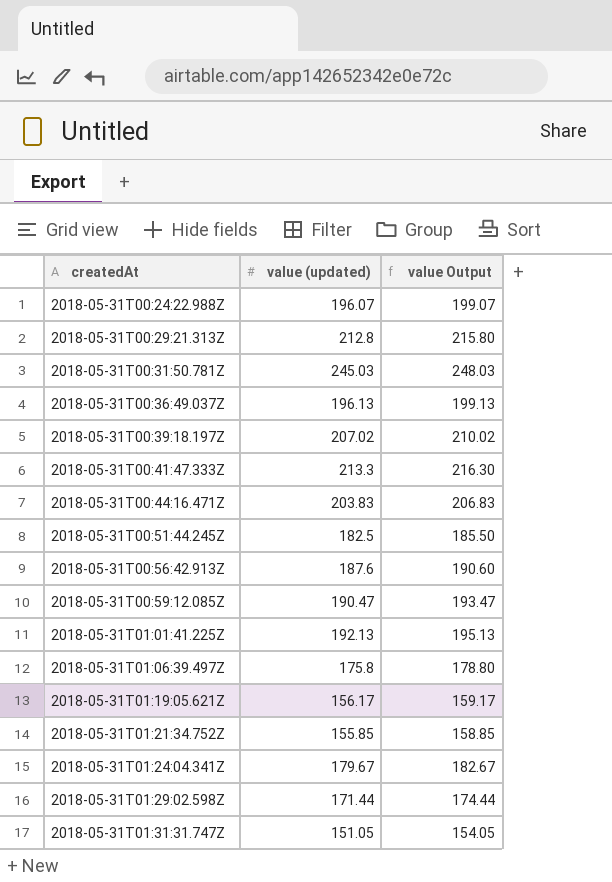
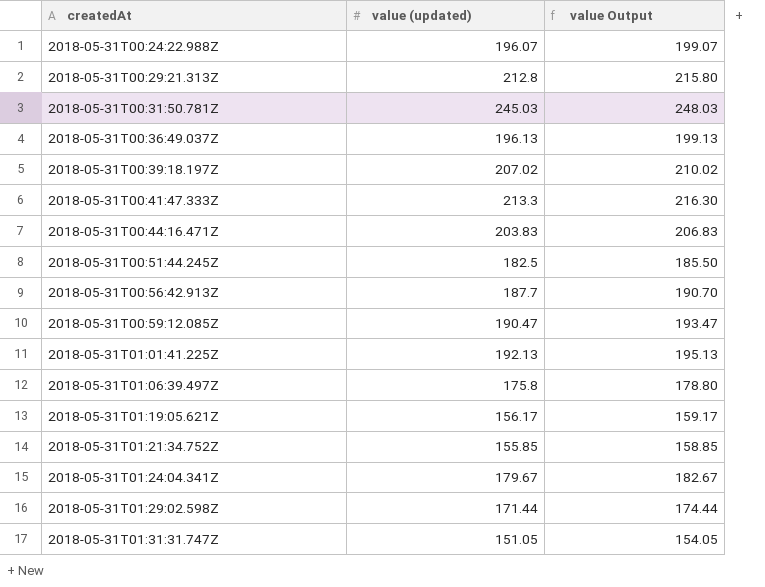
2018-05-31T00:56:42.913Z | value (updated): 187.6 -> 187.7
2018-05-31T00:56:42.913Z | value Output: 190.60 -> 190.70

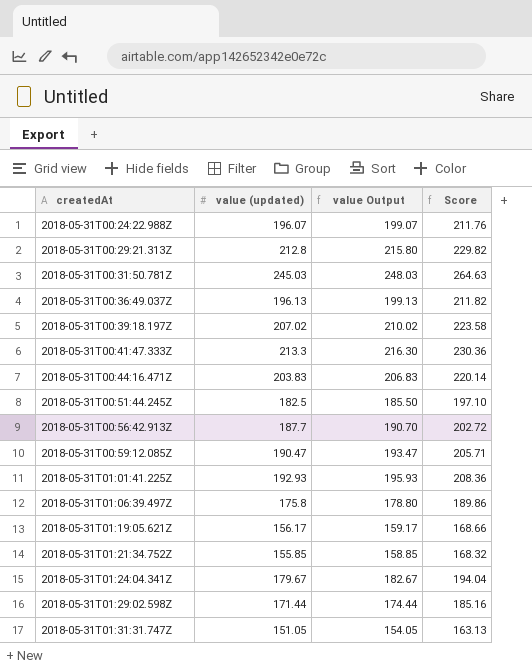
column Score | formula: none -> [value (updated)] * 1.08
2018-05-31T01:01:41.225Z | value (updated): 192.13 -> 192.93
2018-05-31T01:01:41.225Z | value Output: 195.13 -> 195.93

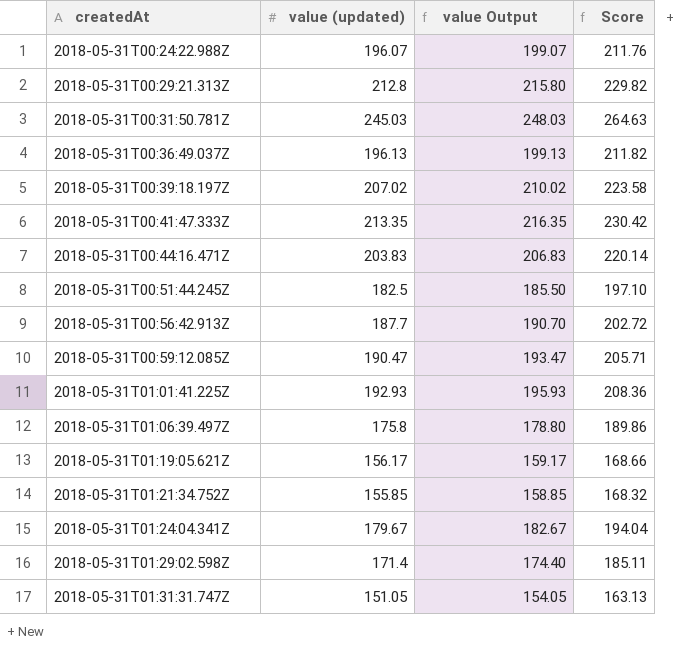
2018-05-31T00:41:47.333Z | value (updated): 213.3 -> 213.35
2018-05-31T00:41:47.333Z | value Output: 216.30 -> 216.35
2018-05-31T00:41:47.333Z | Score: 230.36 -> 230.42
2018-05-31T01:29:02.598Z | value (updated): 171.44 -> 171.4
2018-05-31T01:29:02.598Z | value Output: 174.44 -> 174.40
2018-05-31T01:29:02.598Z | Score: 185.16 -> 185.11

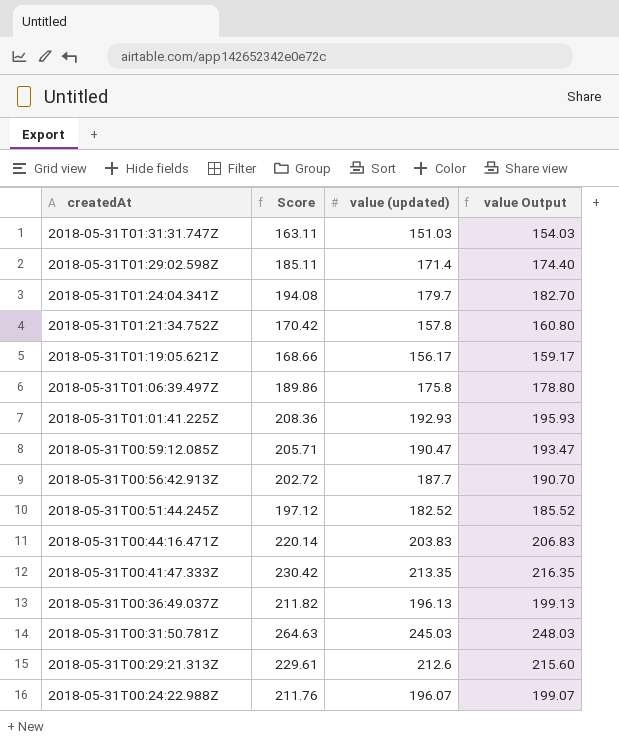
row order: createdAt ascending -> createdAt descending
column Score | position: 4 -> 2
row 2018-05-31T00:39:18.197Z: 207.02 | 210.02 | 223.58 -> none
2018-05-31T01:31:31.747Z | Score: 163.13 -> 163.11
2018-05-31T01:31:31.747Z | value (updated): 151.05 -> 151.03
2018-05-31T01:31:31.747Z | value Output: 154.05 -> 154.03
2018-05-31T01:24:04.341Z | Score: 194.04 -> 194.08
2018-05-31T01:24:04.341Z | value (updated): 179.67 -> 179.7
2018-05-31T01:24:04.341Z | value Output: 182.67 -> 182.70
2018-05-31T01:21:34.752Z | Score: 168.32 -> 170.42
2018-05-31T01:21:34.752Z | value (updated): 155.85 -> 157.8
2018-05-31T01:21:34.752Z | value Output: 158.85 -> 160.80
2018-05-31T00:51:44.245Z | Score: 197.10 -> 197.12
2018-05-31T00:51:44.245Z | value (updated): 182.5 -> 182.52
2018-05-31T00:51:44.245Z | value Output: 185.50 -> 185.52
2018-05-31T00:29:21.313Z | Score: 229.82 -> 229.61
2018-05-31T00:29:21.313Z | value (updated): 212.8 -> 212.6
2018-05-31T00:29:21.313Z | value Output: 215.80 -> 215.60

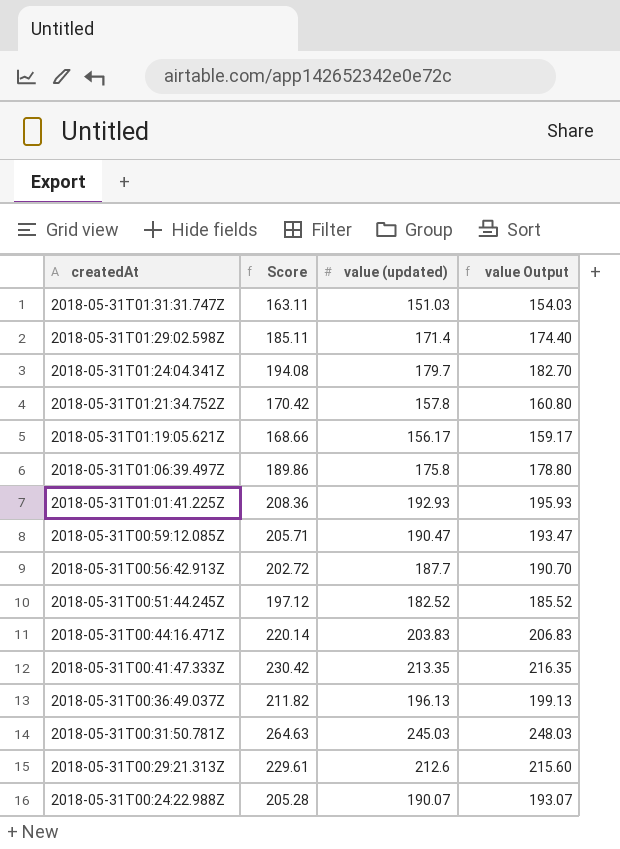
2018-05-31T00:24:22.988Z | Score: 211.76 -> 205.28
2018-05-31T00:24:22.988Z | value (updated): 196.07 -> 190.07
2018-05-31T00:24:22.988Z | value Output: 199.07 -> 193.07

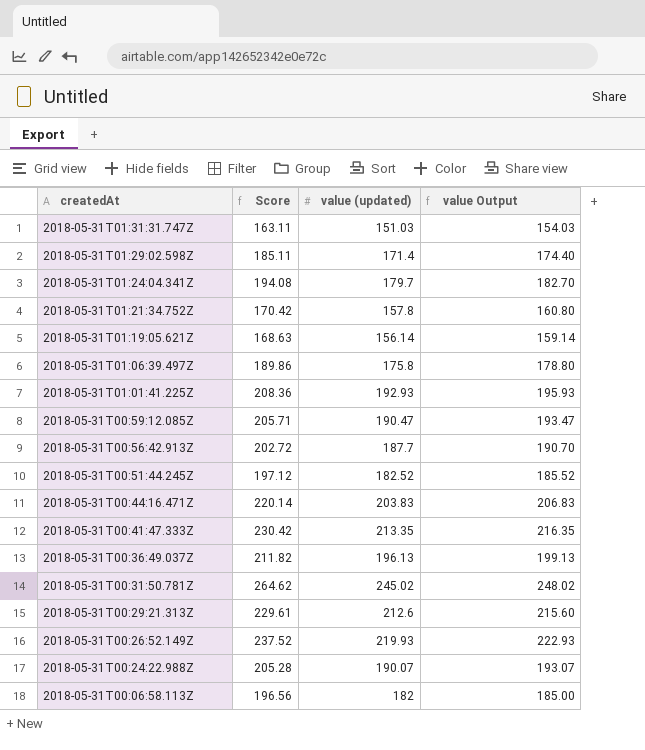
2018-05-31T01:19:05.621Z | Score: 168.66 -> 168.63
2018-05-31T01:19:05.621Z | value (updated): 156.17 -> 156.14
2018-05-31T01:19:05.621Z | value Output: 159.17 -> 159.14
2018-05-31T00:31:50.781Z | Score: 264.63 -> 264.62
2018-05-31T00:31:50.781Z | value (updated): 245.03 -> 245.02
2018-05-31T00:31:50.781Z | value Output: 248.03 -> 248.02
row 2018-05-31T00:26:52.149Z: none -> 237.52 | 219.93 | 222.93
row 2018-05-31T00:06:58.113Z: none -> 196.56 | 182 | 185.00

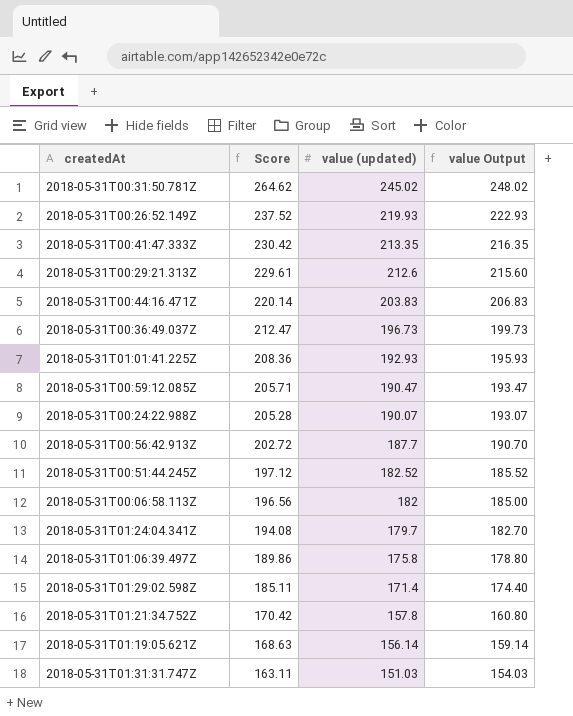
row order: createdAt descending -> Score descending
2018-05-31T00:36:49.037Z | Score: 211.82 -> 212.47
2018-05-31T00:36:49.037Z | value (updated): 196.13 -> 196.73
2018-05-31T00:36:49.037Z | value Output: 199.13 -> 199.73

